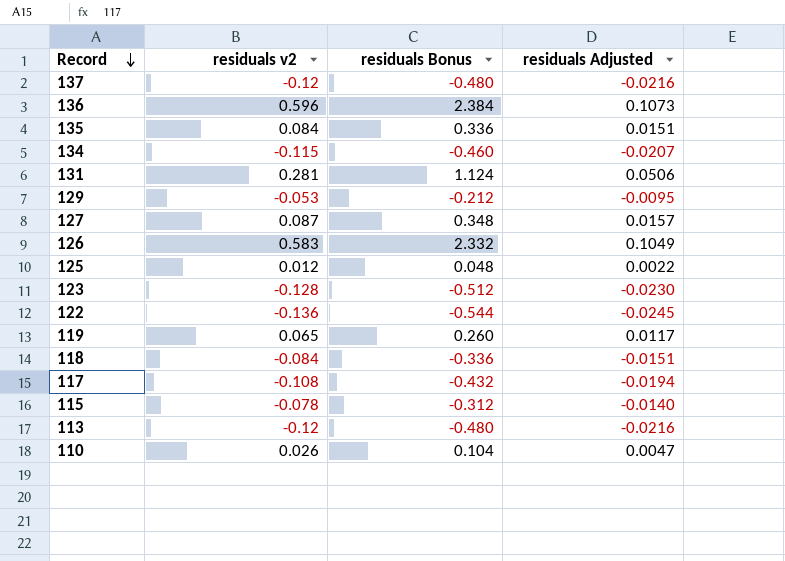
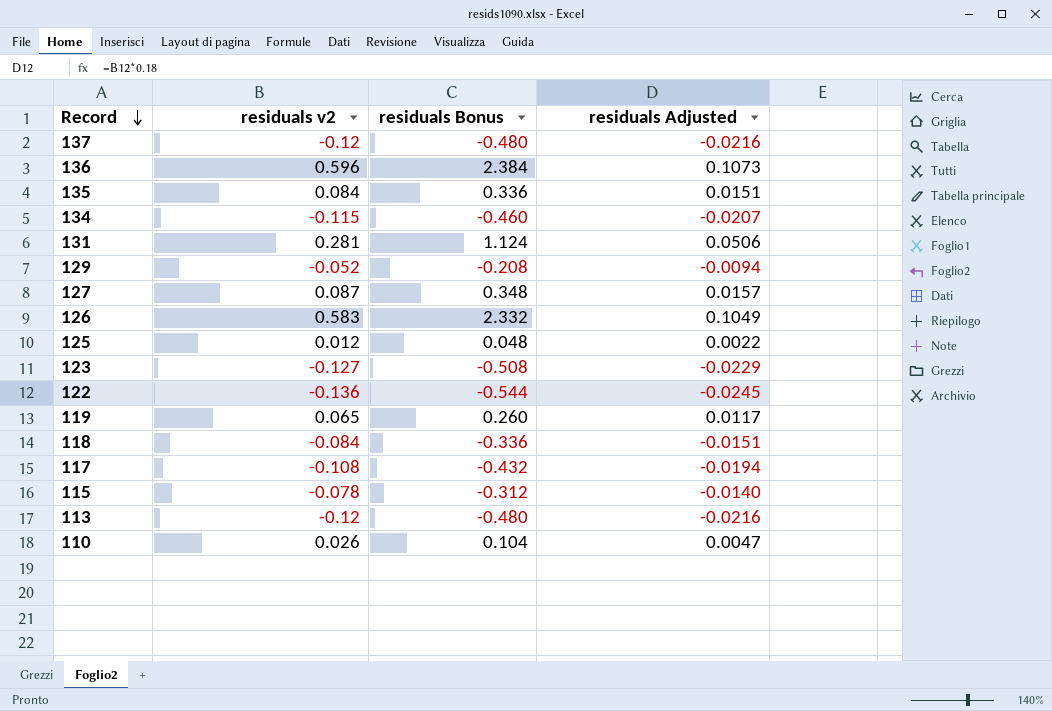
129 | residuals v2: -0.053 -> -0.052
129 | residuals Bonus: -0.212 -> -0.208
129 | residuals Adjusted: -0.0095 -> -0.0094
123 | residuals v2: -0.128 -> -0.127
123 | residuals Bonus: -0.512 -> -0.508
123 | residuals Adjusted: -0.0230 -> -0.0229

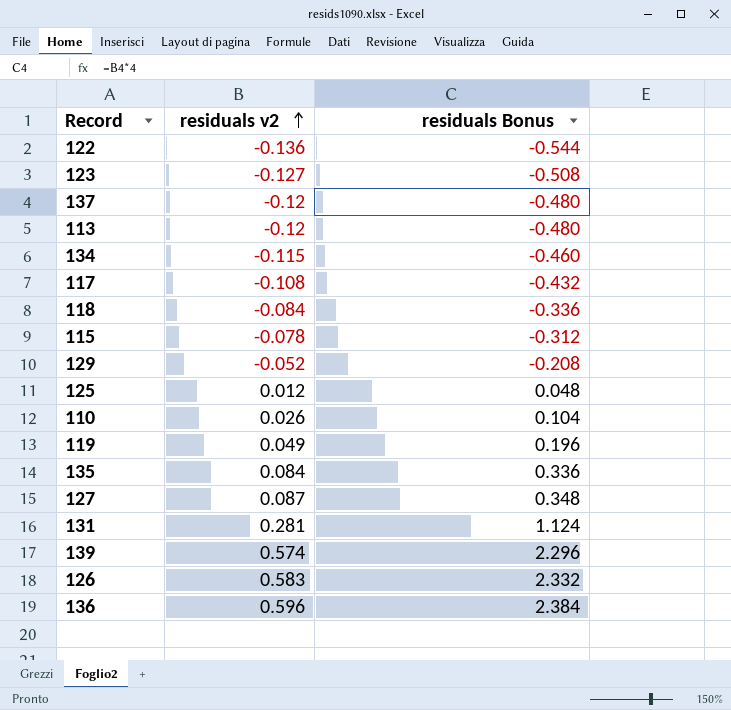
row order: Record descending -> residuals v2 ascending
column residuals Adjusted | formula: [residuals v2] * 0.18 -> none
119 | residuals v2: 0.065 -> 0.049
119 | residuals Bonus: 0.260 -> 0.196
row 139: none -> 0.574 | 2.296

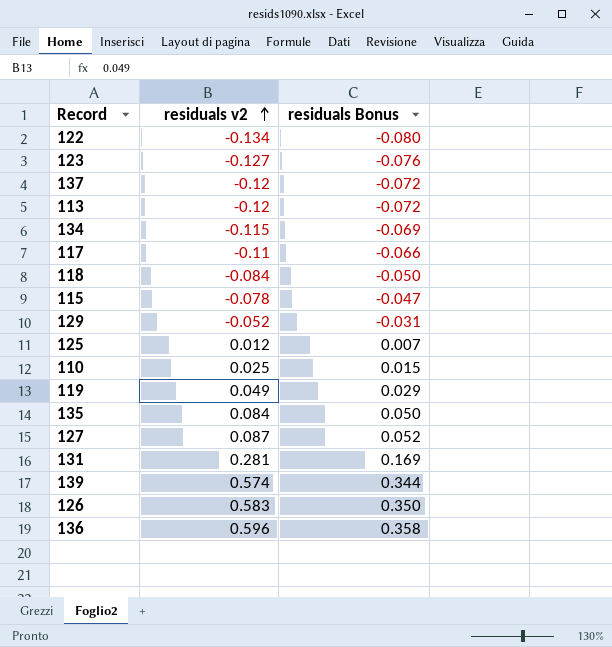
column residuals Bonus | formula: [residuals v2] * 4 -> [residuals v2] * 0.6
122 | residuals v2: -0.136 -> -0.134
117 | residuals v2: -0.108 -> -0.11
110 | residuals v2: 0.026 -> 0.025

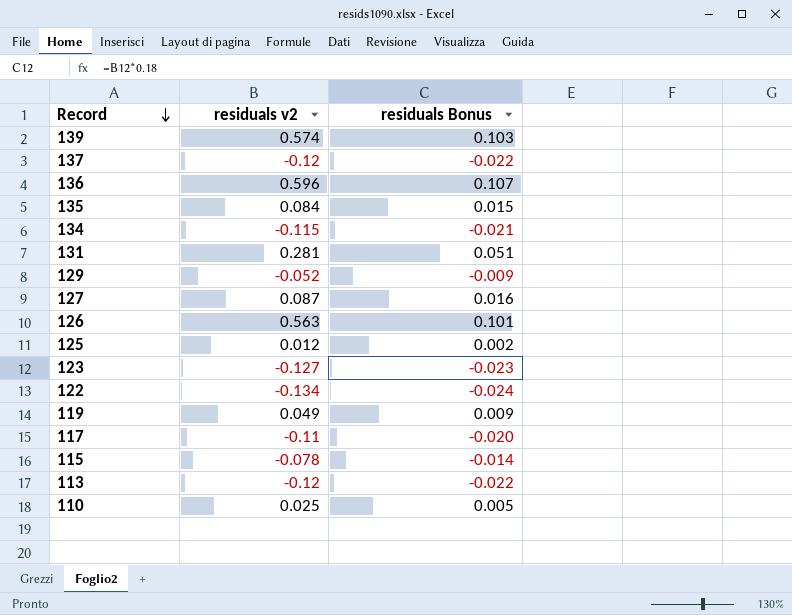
row order: residuals v2 ascending -> Record descending
column residuals Bonus | formula: [residuals v2] * 0.6 -> [residuals v2] * 0.18
row 118: -0.084 | -0.050 -> none
126 | residuals v2: 0.583 -> 0.563

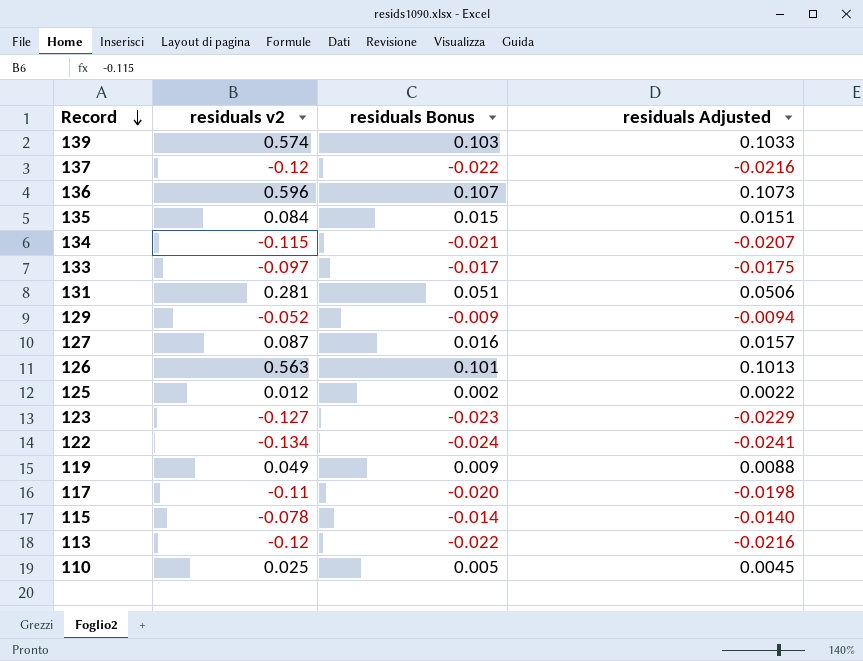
column residuals Adjusted | formula: none -> [residuals v2] * 0.18
row 133: none -> -0.097 | -0.017 | -0.0175

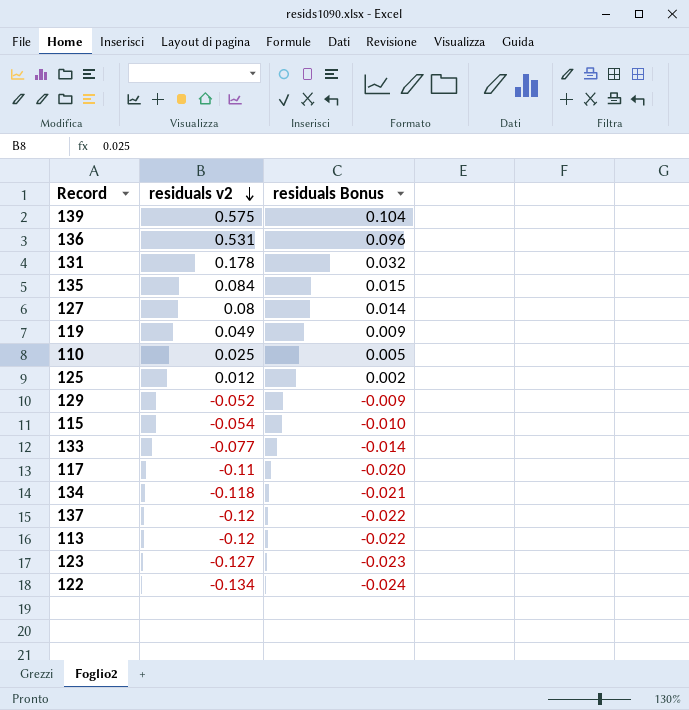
row order: Record descending -> residuals v2 descending
column residuals Adjusted | formula: [residuals v2] * 0.18 -> none
row 126: 0.563 | 0.101 | 0.1013 -> none
139 | residuals v2: 0.574 -> 0.575
139 | residuals Bonus: 0.103 -> 0.104
136 | residuals v2: 0.596 -> 0.531
136 | residuals Bonus: 0.107 -> 0.096
131 | residuals v2: 0.281 -> 0.178
131 | residuals Bonus: 0.051 -> 0.032
127 | residuals v2: 0.087 -> 0.08
127 | residuals Bonus: 0.016 -> 0.014
115 | residuals v2: -0.078 -> -0.054
115 | residuals Bonus: -0.014 -> -0.010
133 | residuals v2: -0.097 -> -0.077
133 | residuals Bonus: -0.017 -> -0.014
134 | residuals v2: -0.115 -> -0.118

